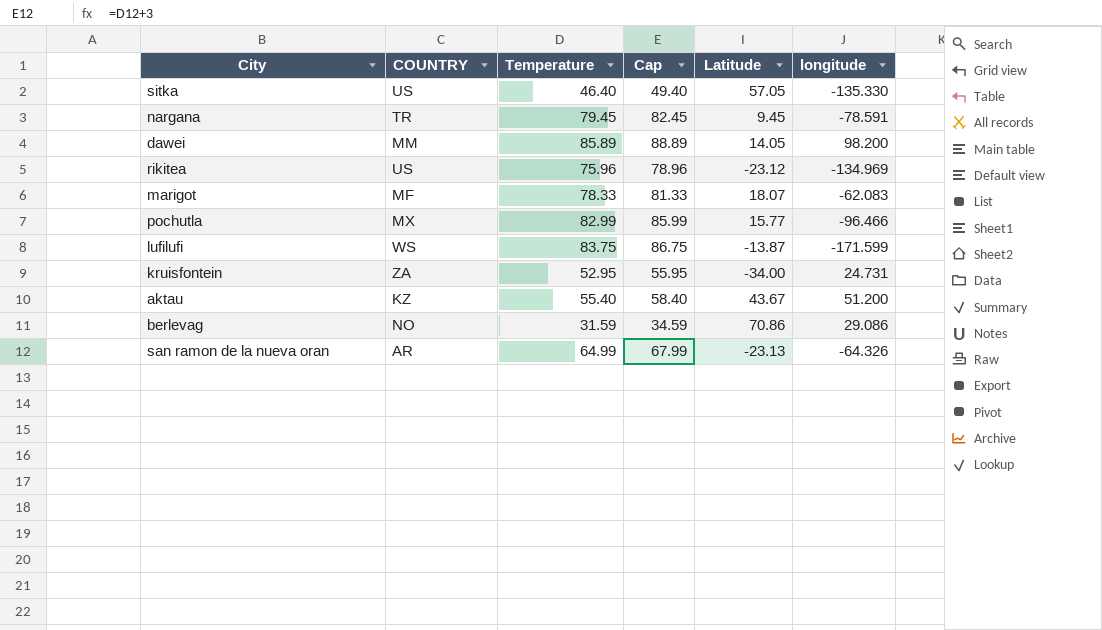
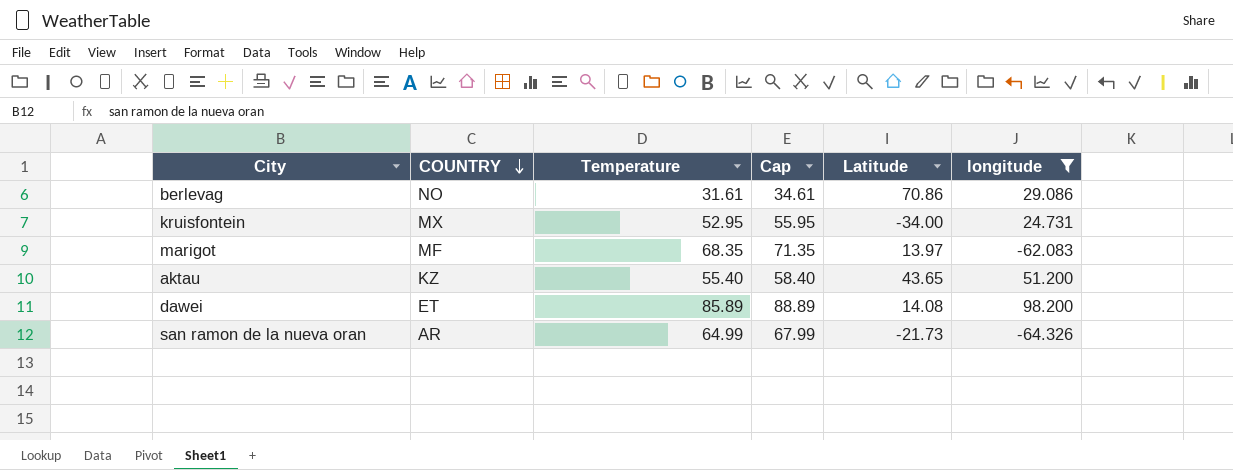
filter: none -> longitude >= -64.326
row order: none -> COUNTRY descending
berlevag | Temperature: 31.59 -> 31.61
berlevag | Cap: 34.59 -> 34.61
kruisfontein | COUNTRY: ZA -> MX
marigot | Temperature: 78.33 -> 68.35
marigot | Cap: 81.33 -> 71.35
marigot | Latitude: 18.07 -> 13.97
aktau | Latitude: 43.67 -> 43.65
dawei | COUNTRY: MM -> ET
dawei | Latitude: 14.05 -> 14.08
san ramon de la nueva oran | Latitude: -23.13 -> -21.73

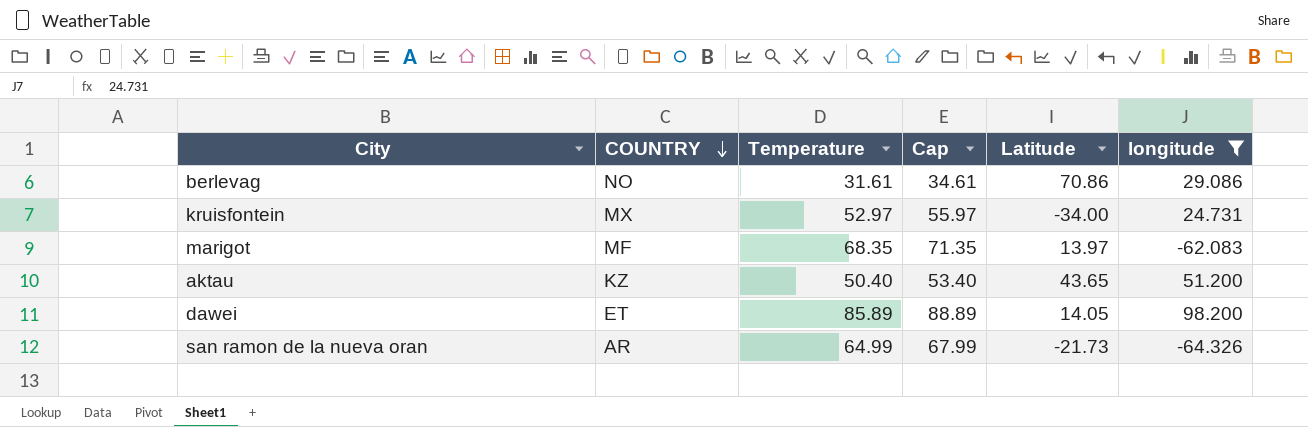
kruisfontein | Temperature: 52.95 -> 52.97
kruisfontein | Cap: 55.95 -> 55.97
aktau | Temperature: 55.40 -> 50.40
aktau | Cap: 58.40 -> 53.40
dawei | Latitude: 14.08 -> 14.05

